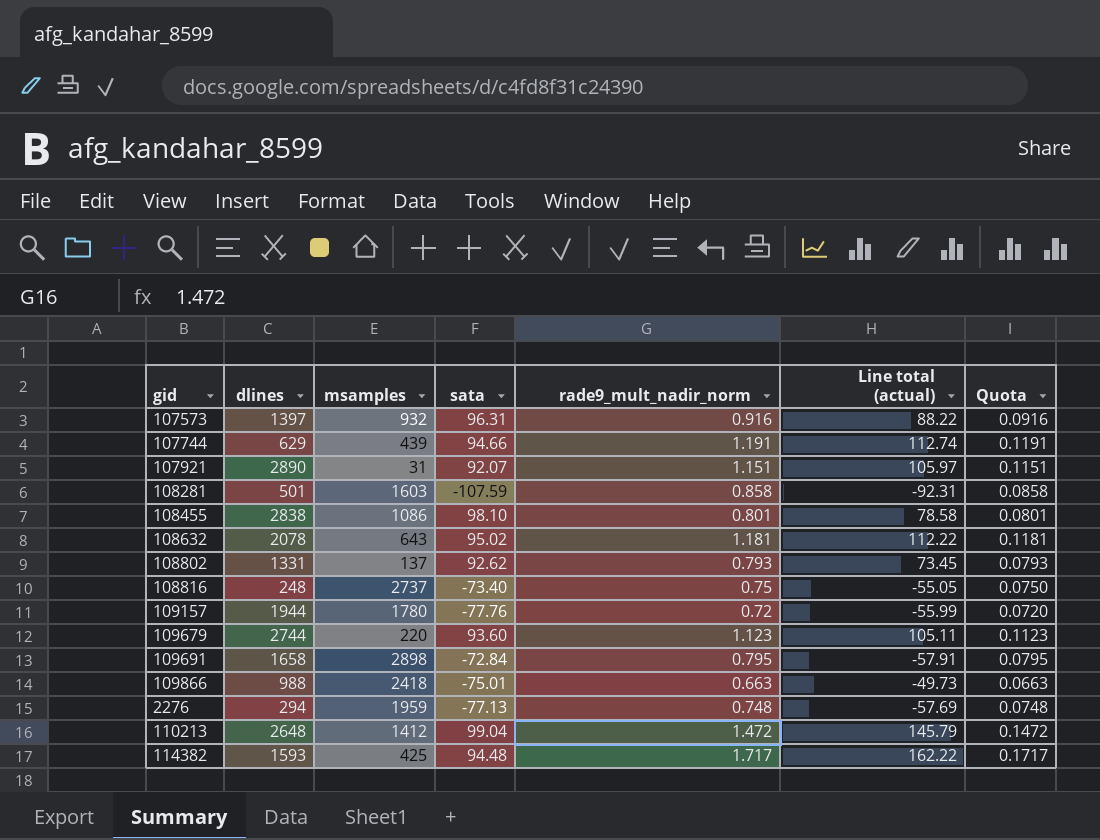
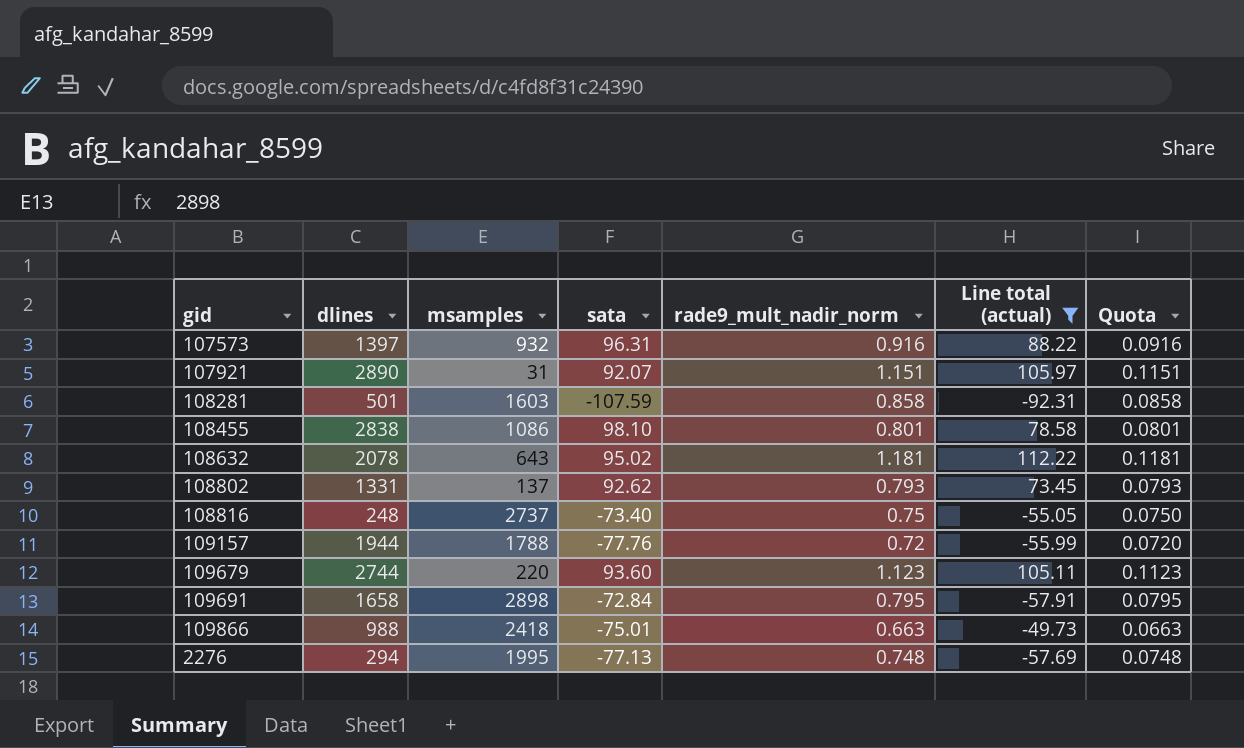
filter: none -> Line total (actual) <= 112.22
109157 | msamples: 1780 -> 1788
2276 | msamples: 1959 -> 1995

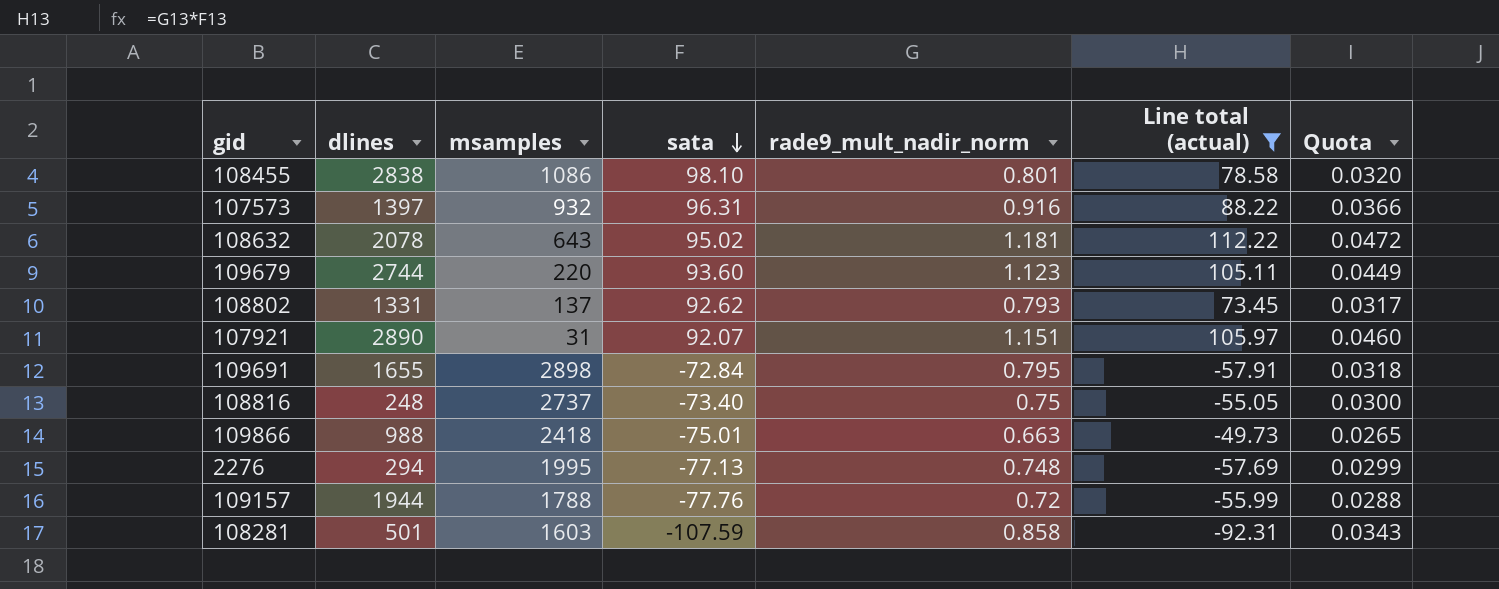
row order: none -> sata descending
column Quota | formula: [rade9_mult_nadir_norm] * 0.1 -> [rade9_mult_nadir_norm] * 0.04
109691 | dlines: 1658 -> 1655

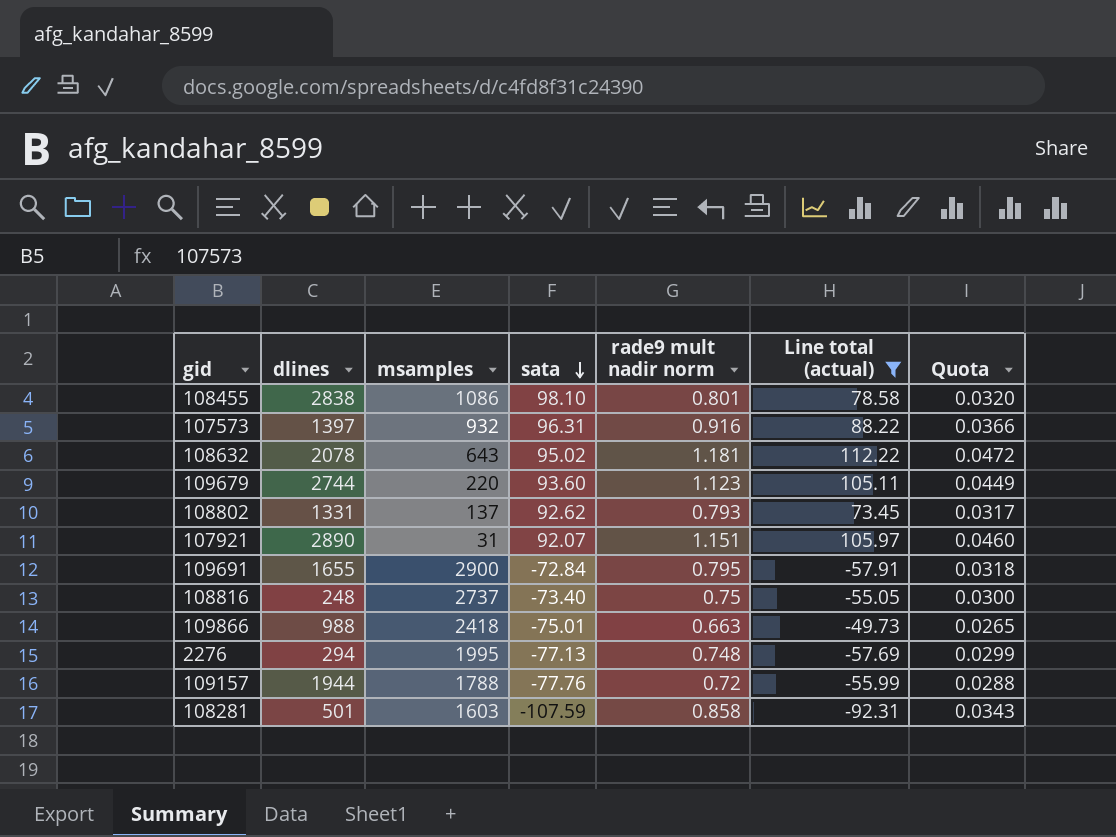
column name: rade9_mult_nadir_norm -> rade9 mult nadir norm
109691 | msamples: 2898 -> 2900

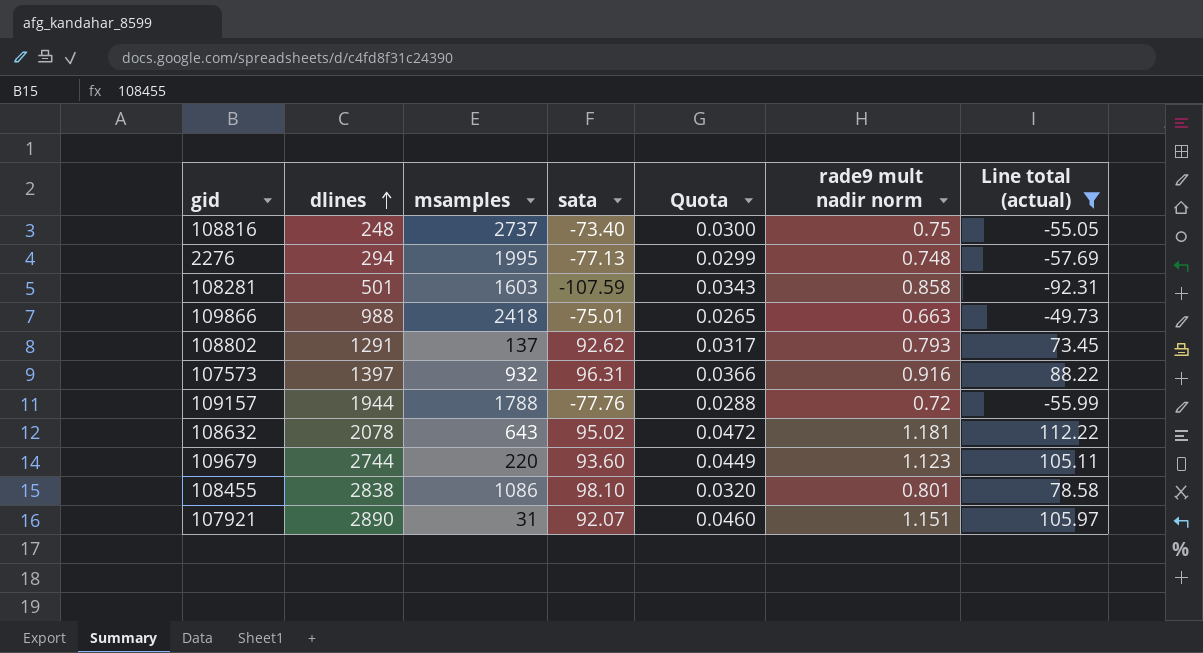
row order: sata descending -> dlines ascending
column Quota | position: 7 -> 5
row 109691: 1655 | 2900 | -72.84 | 0.795 | -57.91 | 0.0318 -> none
108802 | dlines: 1331 -> 1291

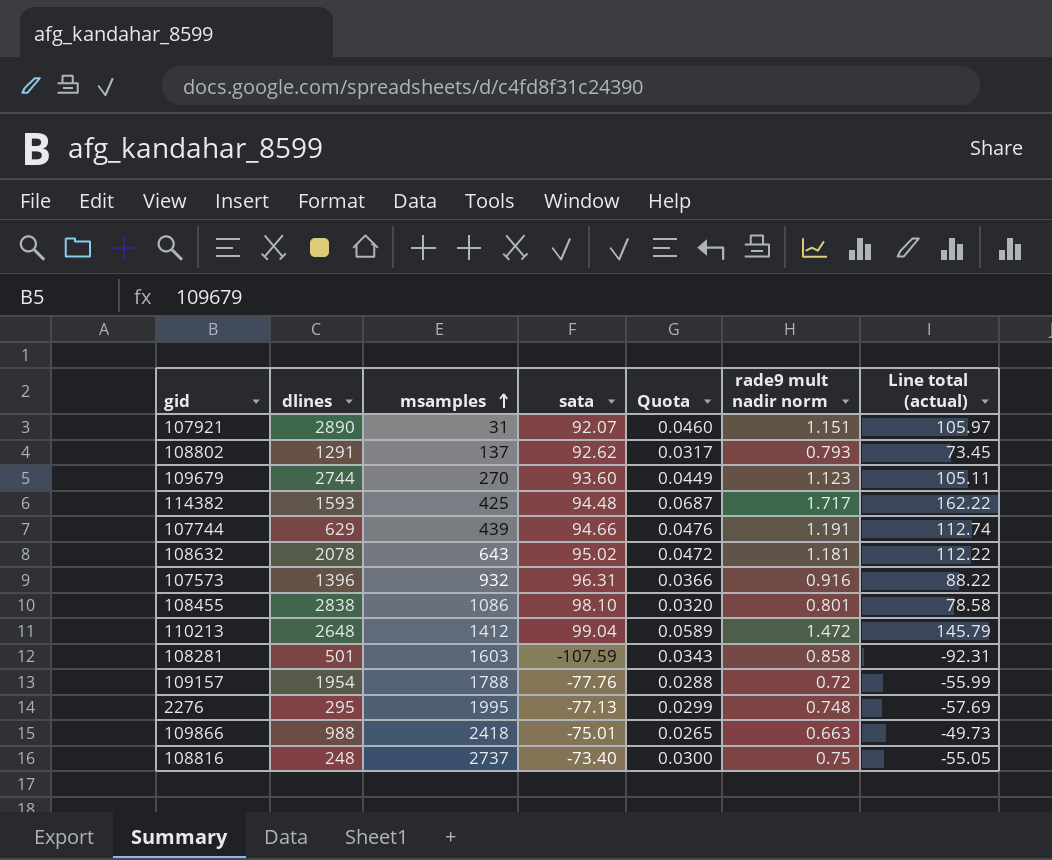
filter: Line total (actual) <= 112.22 -> none
row order: dlines ascending -> msamples ascending
109679 | msamples: 220 -> 270
107573 | dlines: 1397 -> 1396
109157 | dlines: 1944 -> 1954
2276 | dlines: 294 -> 295

